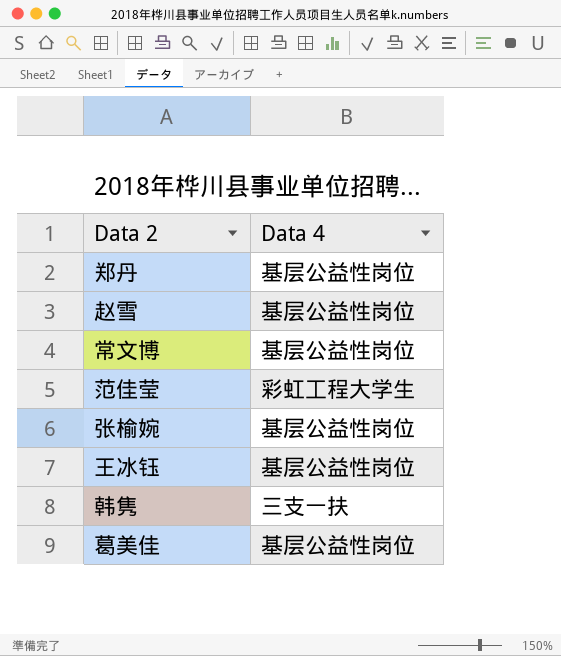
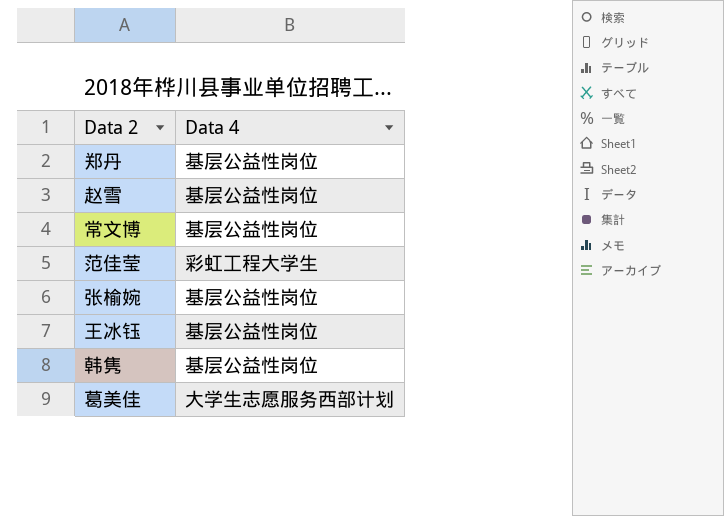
韩隽 | Data 4: 三支一扶 -> 基层公益性岗位
葛美佳 | Data 4: 基层公益性岗位 -> 大学生志愿服务西部计划

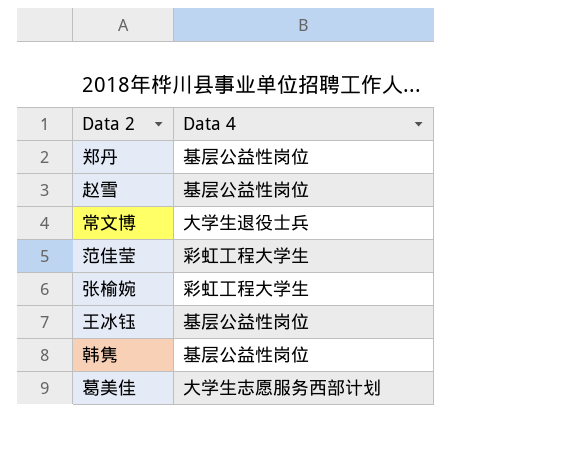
常文博 | Data 4: 基层公益性岗位 -> 大学生退役士兵
张榆婉 | Data 4: 基层公益性岗位 -> 彩虹工程大学生

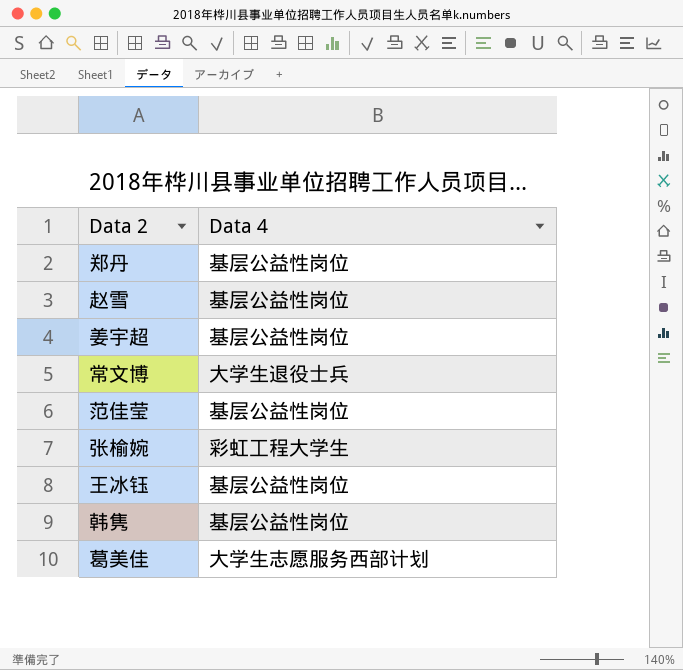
row 姜宇超: none -> 基层公益性岗位
范佳莹 | Data 4: 彩虹工程大学生 -> 基层公益性岗位

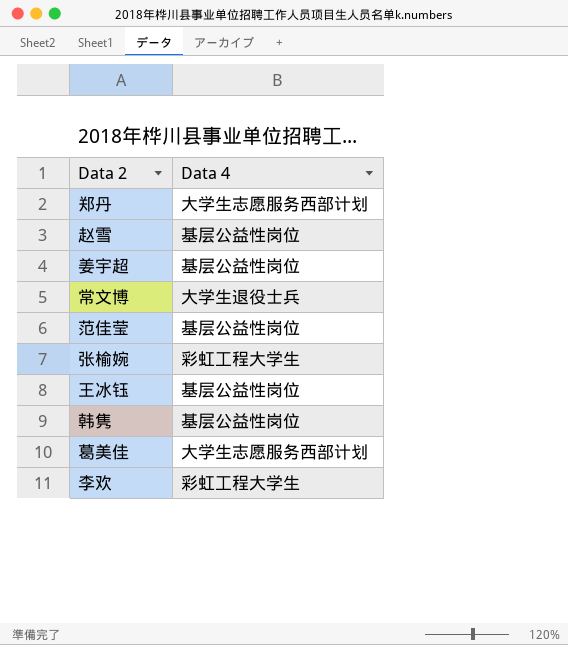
郑丹 | Data 4: 基层公益性岗位 -> 大学生志愿服务西部计划
row 李欢: none -> 彩虹工程大学生

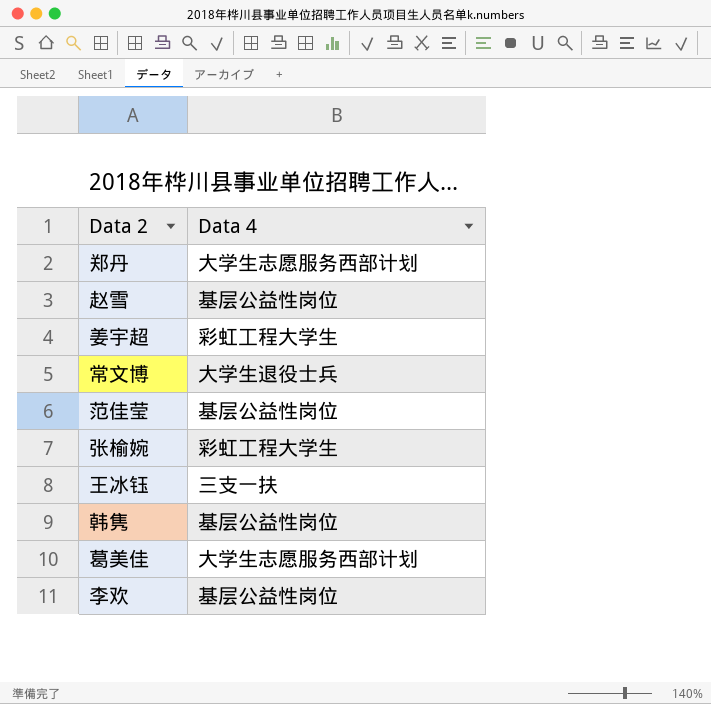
姜宇超 | Data 4: 基层公益性岗位 -> 彩虹工程大学生
王冰钰 | Data 4: 基层公益性岗位 -> 三支一扶
李欢 | Data 4: 彩虹工程大学生 -> 基层公益性岗位

